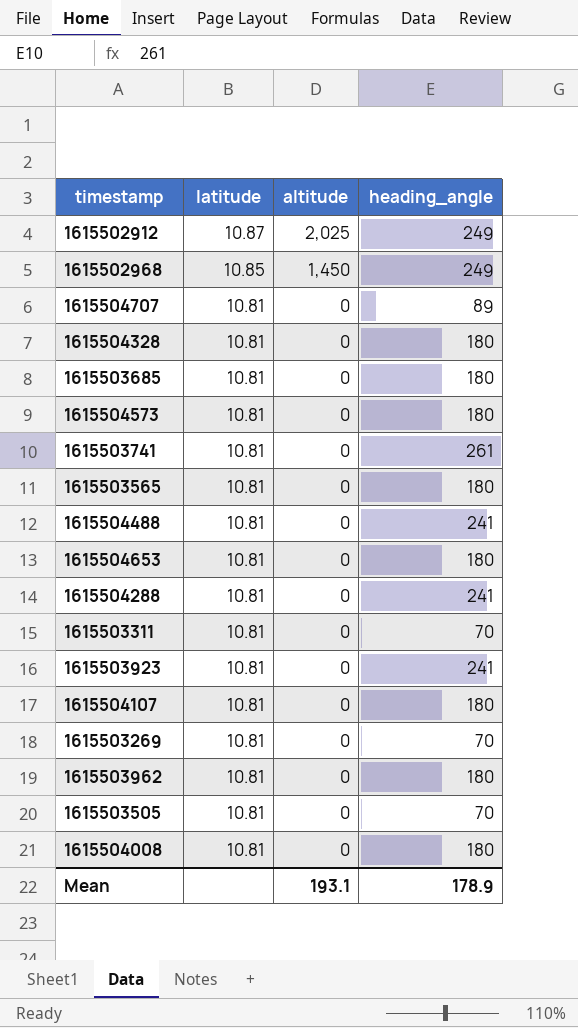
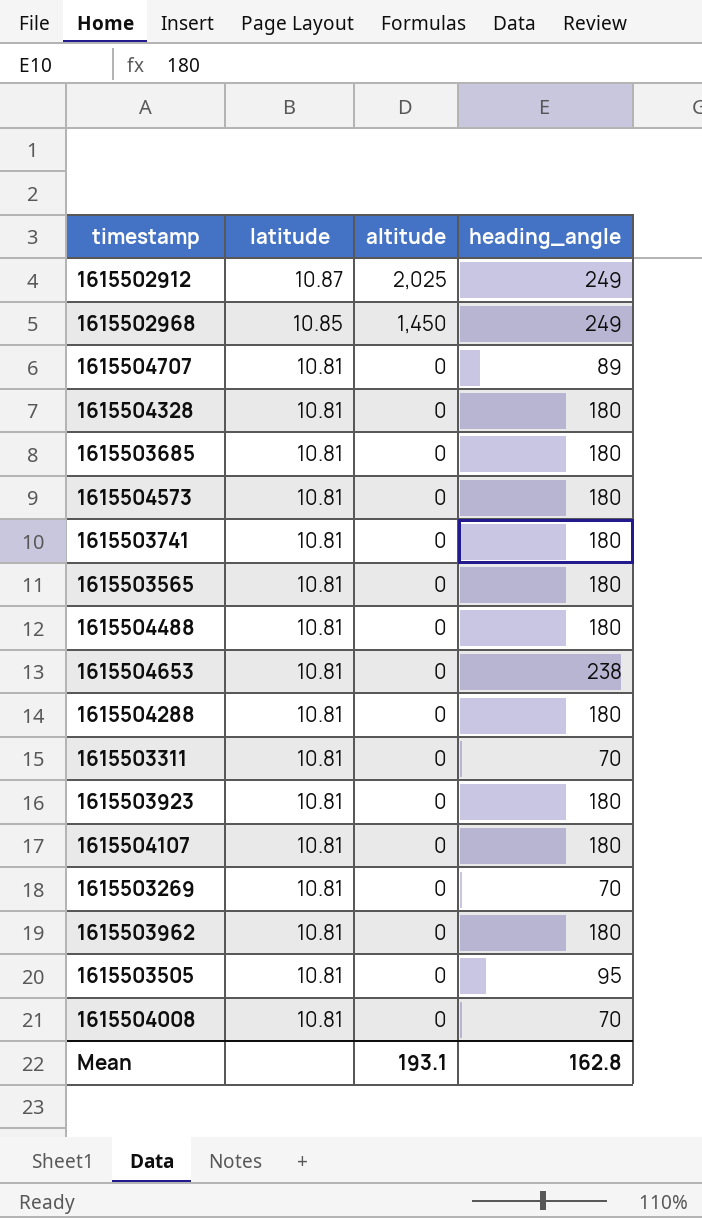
1615503741 | heading_angle: 261 -> 180
1615504488 | heading_angle: 241 -> 180
1615504653 | heading_angle: 180 -> 238
1615504288 | heading_angle: 241 -> 180
1615503923 | heading_angle: 241 -> 180
1615503505 | heading_angle: 70 -> 95
1615504008 | heading_angle: 180 -> 70
Mean | heading_angle: 178.9 -> 162.8

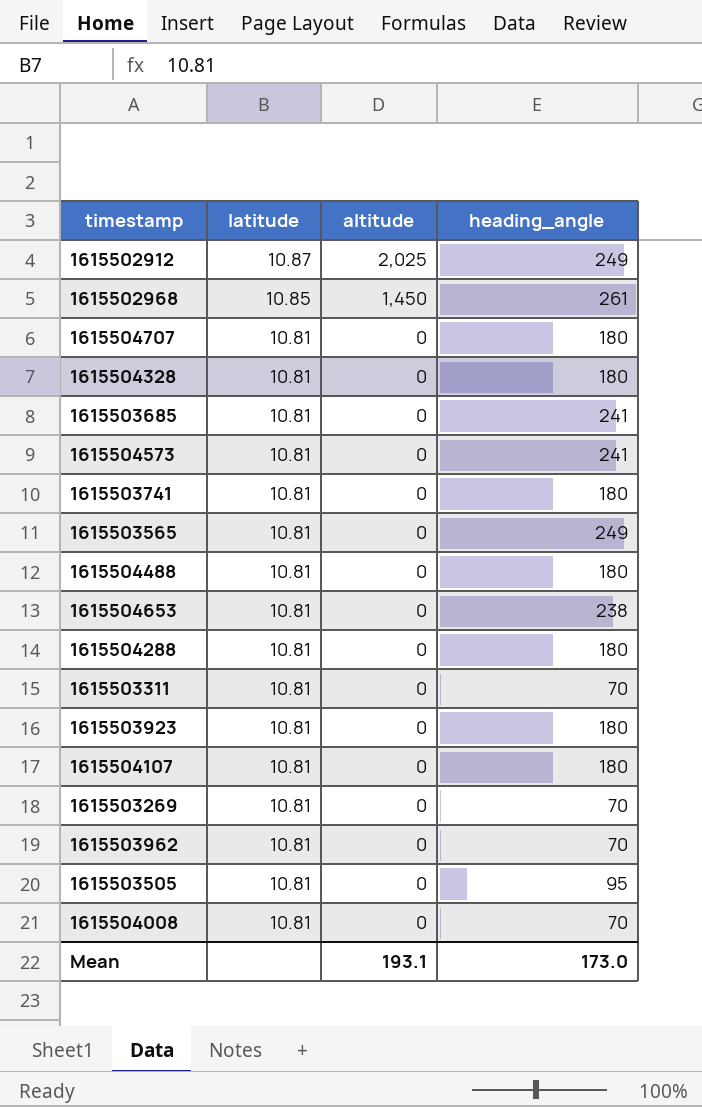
1615502968 | heading_angle: 249 -> 261
1615504707 | heading_angle: 89 -> 180
1615503685 | heading_angle: 180 -> 241
1615504573 | heading_angle: 180 -> 241
1615503565 | heading_angle: 180 -> 249
1615503962 | heading_angle: 180 -> 70
Mean | heading_angle: 162.8 -> 173.0

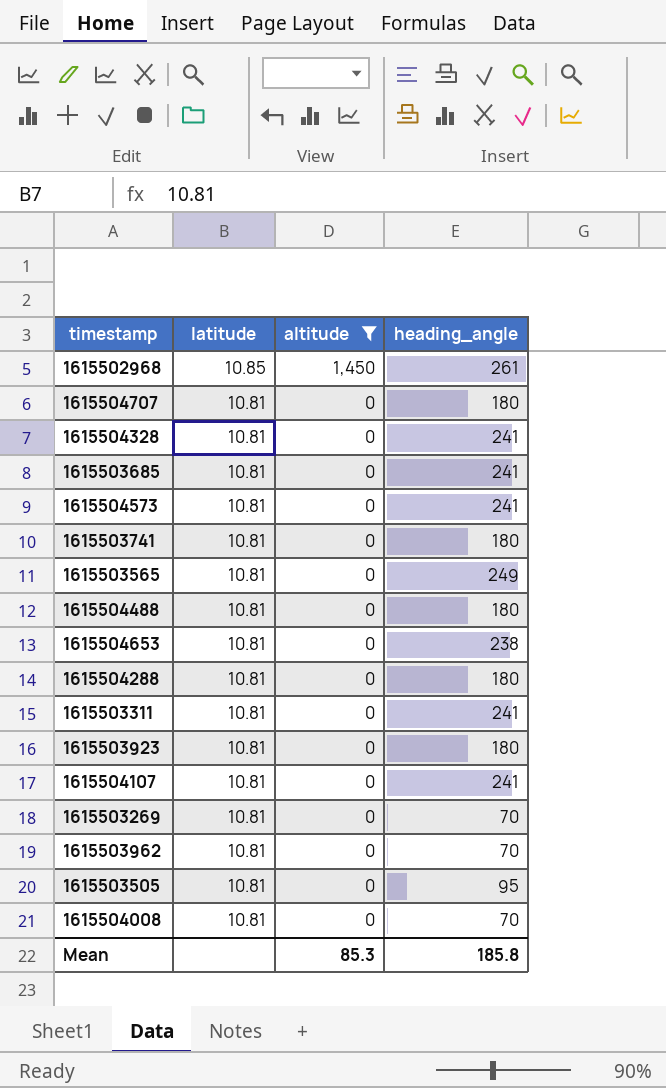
filter: none -> altitude != 2,025
1615504328 | heading_angle: 180 -> 241
1615503311 | heading_angle: 70 -> 241
1615504107 | heading_angle: 180 -> 241
Mean | altitude: 193.1 -> 85.3
Mean | heading_angle: 173.0 -> 185.8

